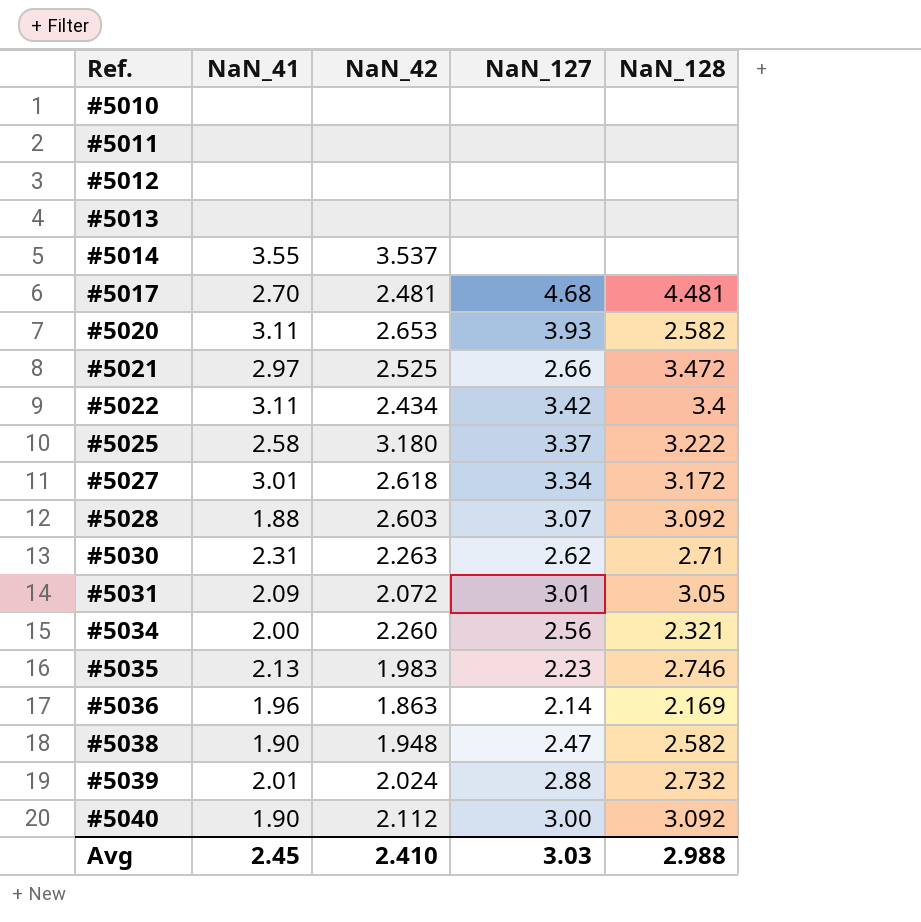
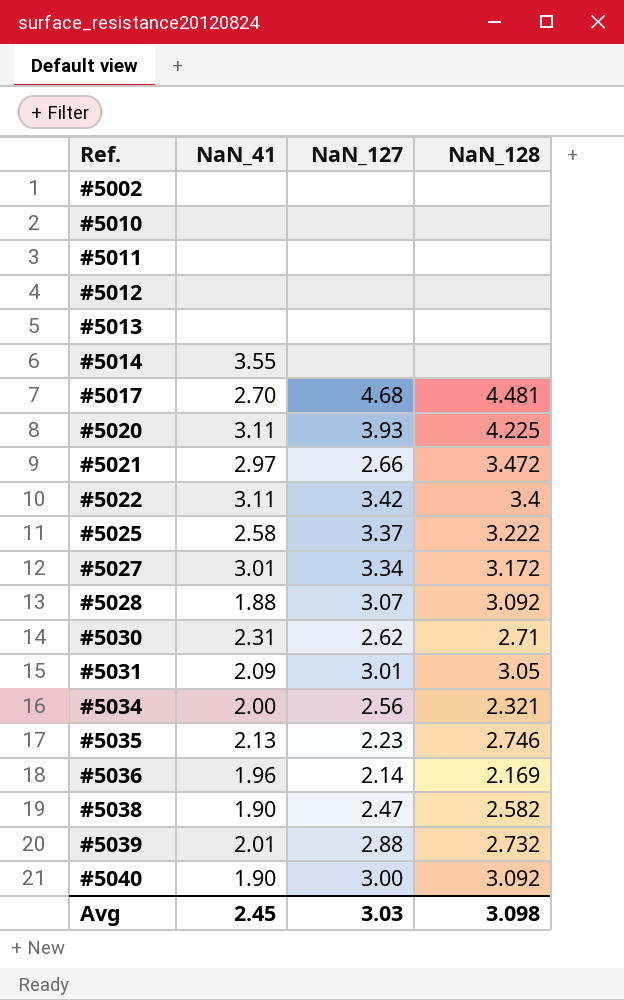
column NaN_42 | position: 3 -> none
row #5002: none -> none | none | none
#5020 | NaN_128: 2.582 -> 4.225
Avg | NaN_128: 2.988 -> 3.098

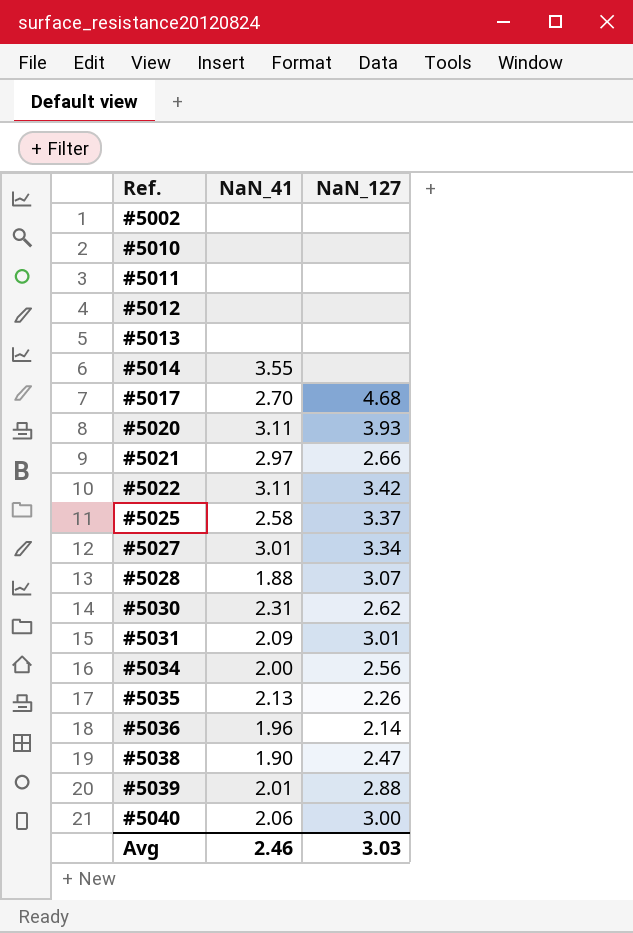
column NaN_128 | position: 4 -> none
#5035 | NaN_127: 2.23 -> 2.26
#5040 | NaN_41: 1.90 -> 2.06
Avg | NaN_41: 2.45 -> 2.46

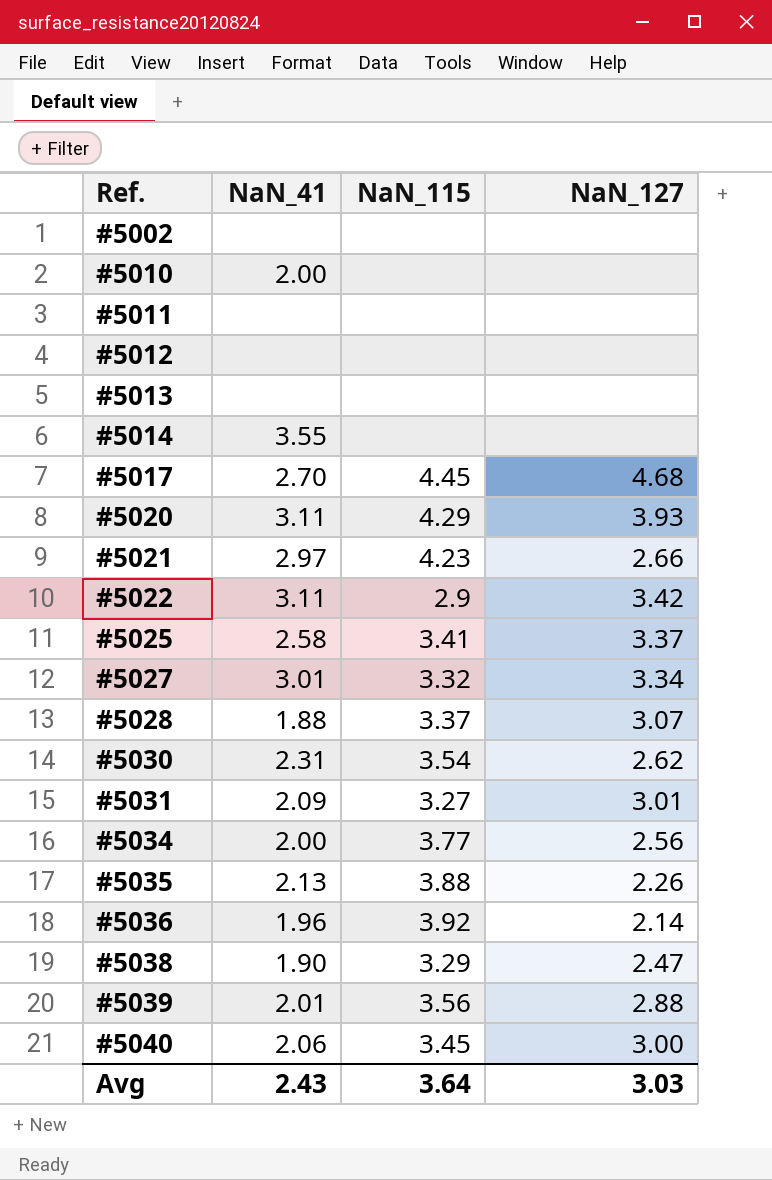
column NaN_115 | position: none -> 3
#5010 | NaN_41: none -> 2.00
Avg | NaN_41: 2.46 -> 2.43

